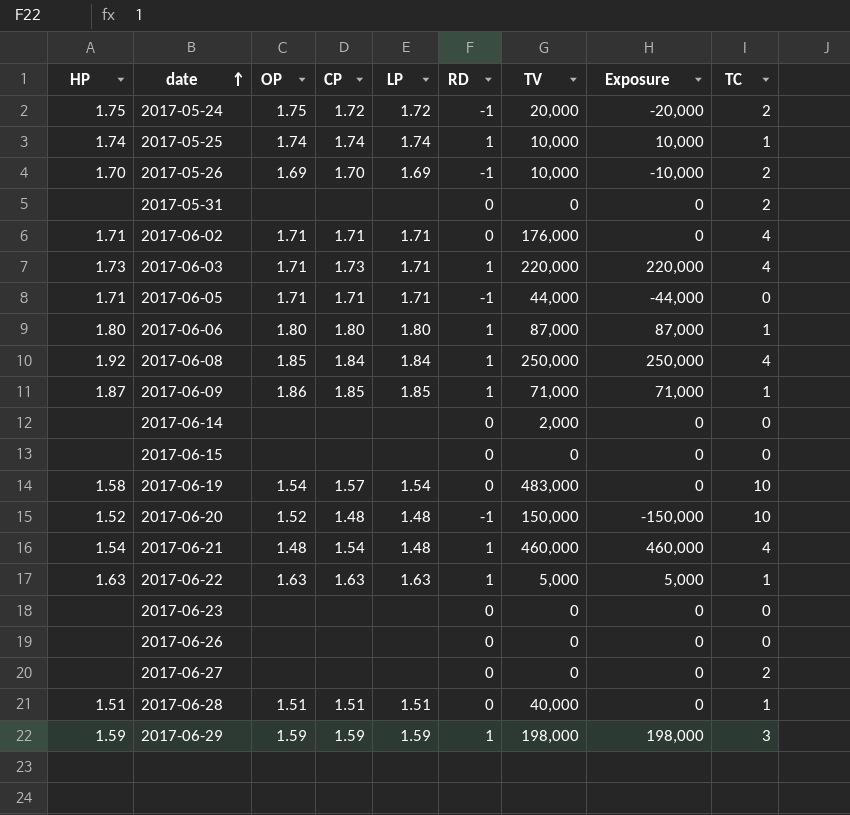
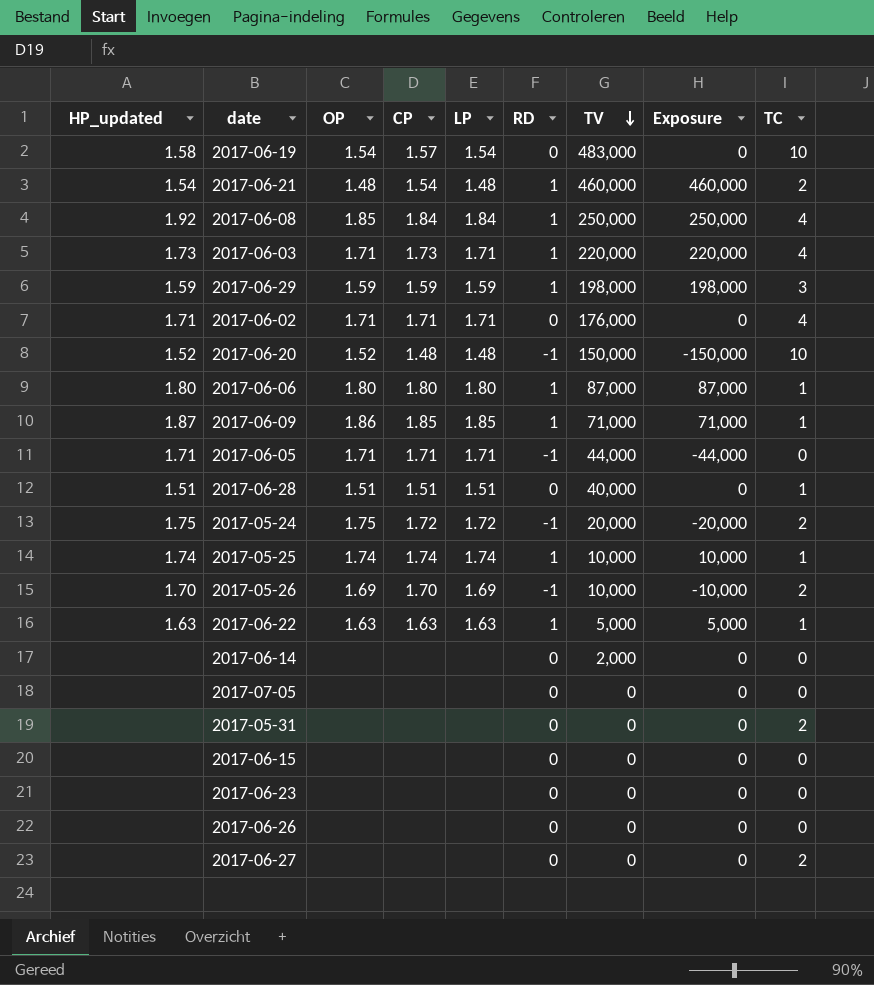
row order: date ascending -> TV descending
column name: HP -> HP_updated
2017-06-21 | TC: 4 -> 2
row 2017-07-05: none -> none | none | none | none | 0 | 0 | 0 | 0

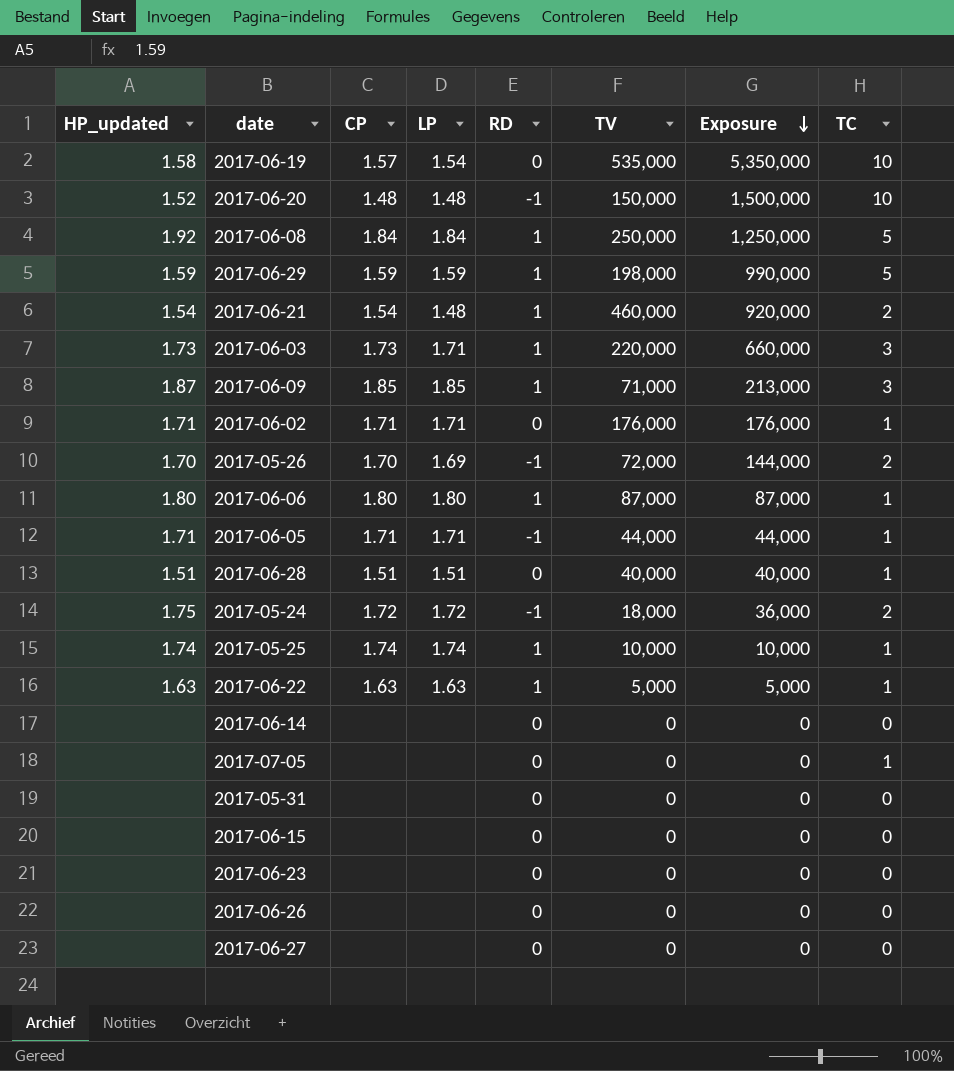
row order: TV descending -> Exposure descending
column OP | position: 3 -> none
column Exposure | formula: [RD] * [TV] -> [TV] * [TC]
2017-06-19 | TV: 483,000 -> 535,000
2017-06-08 | TC: 4 -> 5
2017-06-29 | TC: 3 -> 5
2017-06-03 | TC: 4 -> 3
2017-06-09 | TC: 1 -> 3
2017-06-02 | TC: 4 -> 1
2017-05-26 | TV: 10,000 -> 72,000
2017-06-05 | TC: 0 -> 1
2017-05-24 | TV: 20,000 -> 18,000
2017-06-14 | TV: 2,000 -> 0
2017-07-05 | TC: 0 -> 1
2017-05-31 | TC: 2 -> 0
2017-06-27 | TC: 2 -> 0

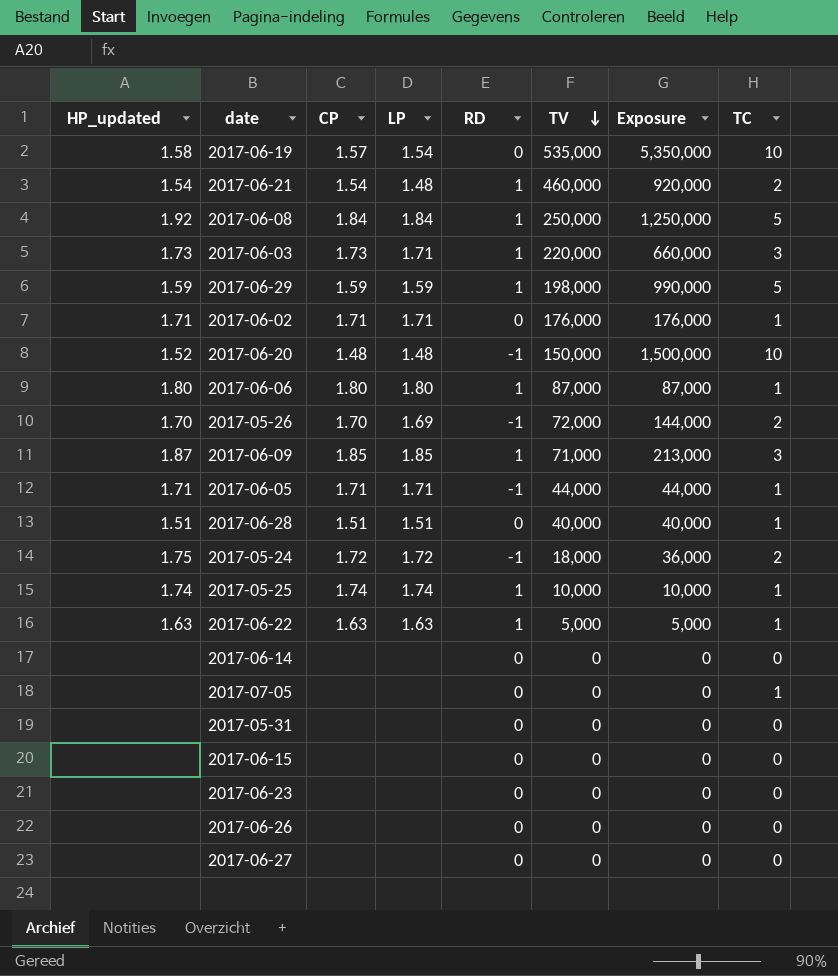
row order: Exposure descending -> TV descending

